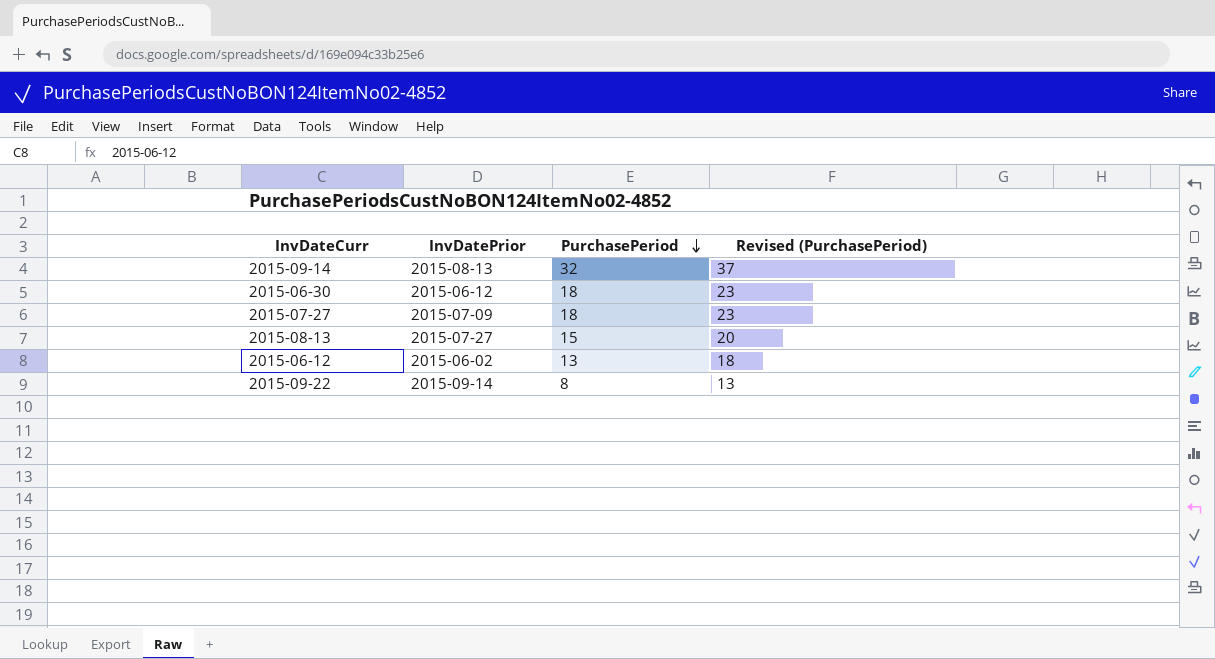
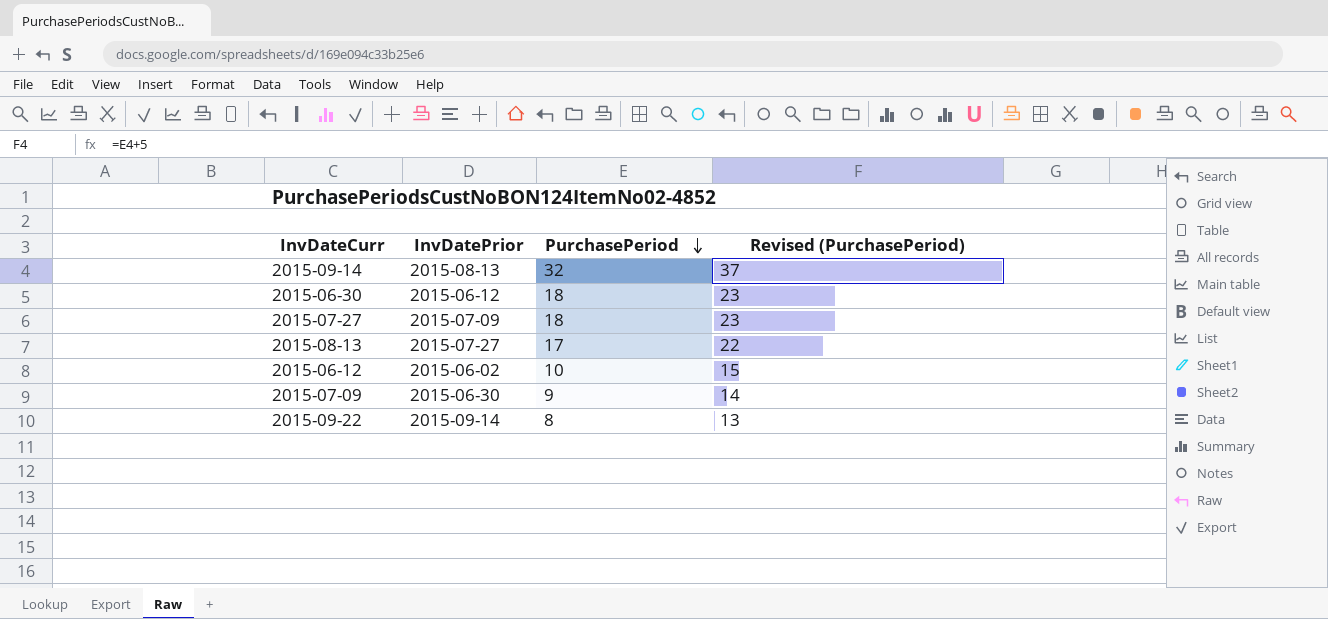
2015-08-13 | PurchasePeriod: 15 -> 17
2015-08-13 | Revised (PurchasePeriod): 20 -> 22
2015-06-12 | PurchasePeriod: 13 -> 10
2015-06-12 | Revised (PurchasePeriod): 18 -> 15
row 2015-07-09: none -> 2015-06-30 | 9 | 14

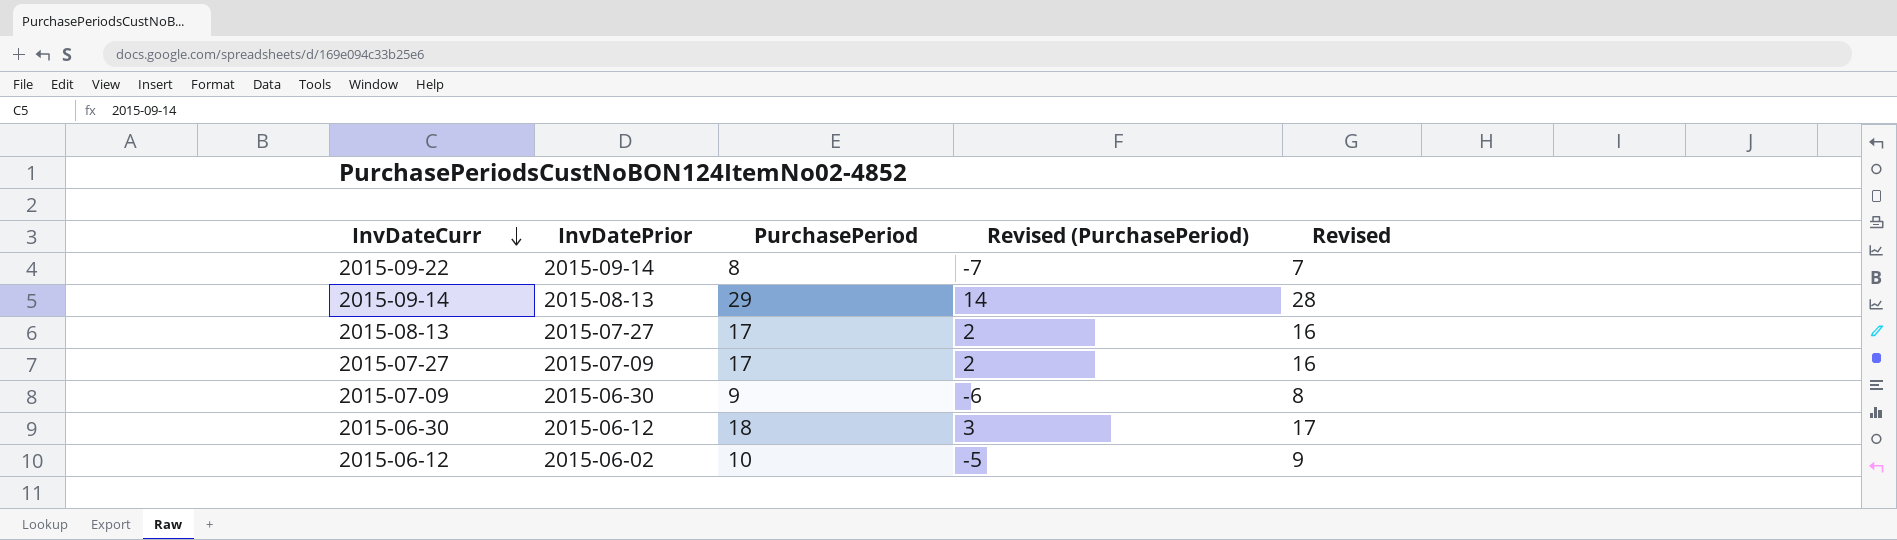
row order: PurchasePeriod descending -> InvDateCurr descending
column Revised (PurchasePeriod) | formula: [PurchasePeriod] + 5 -> [PurchasePeriod] - 15
column Revised | formula: none -> [PurchasePeriod] - 1
2015-09-14 | PurchasePeriod: 32 -> 29
2015-07-27 | PurchasePeriod: 18 -> 17

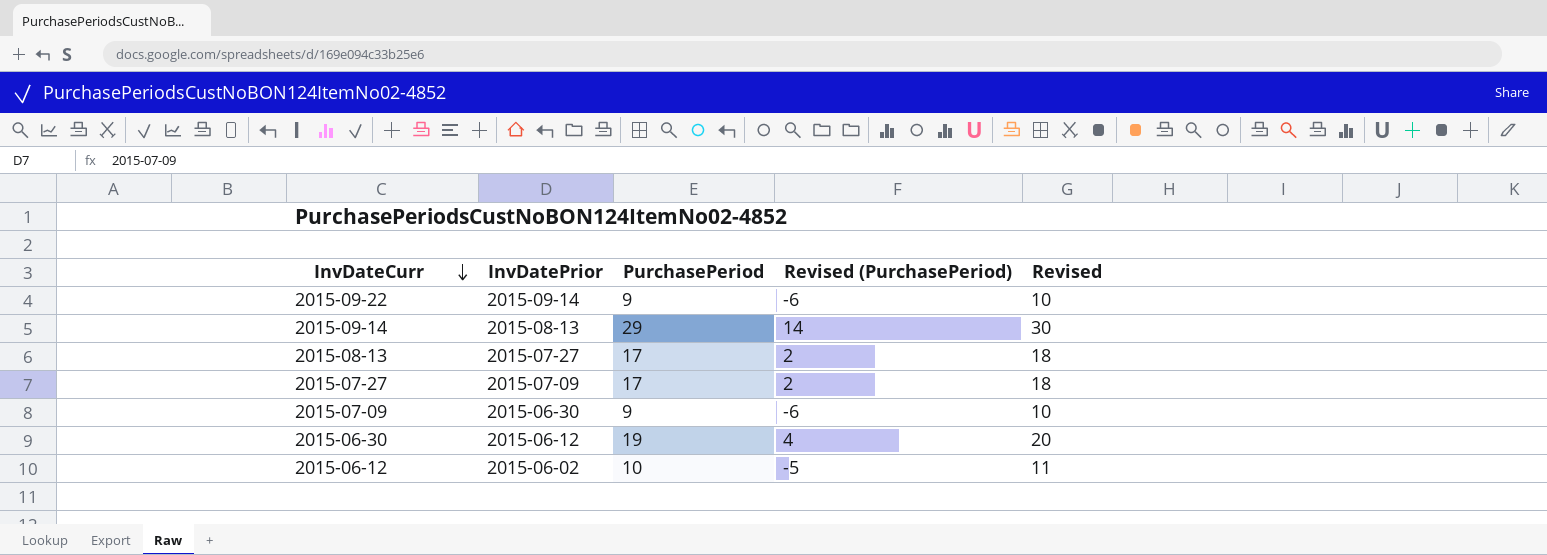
column Revised | formula: [PurchasePeriod] - 1 -> [PurchasePeriod] + 1
2015-09-22 | PurchasePeriod: 8 -> 9
2015-09-22 | Revised (PurchasePeriod): -7 -> -6
2015-06-30 | PurchasePeriod: 18 -> 19
2015-06-30 | Revised (PurchasePeriod): 3 -> 4

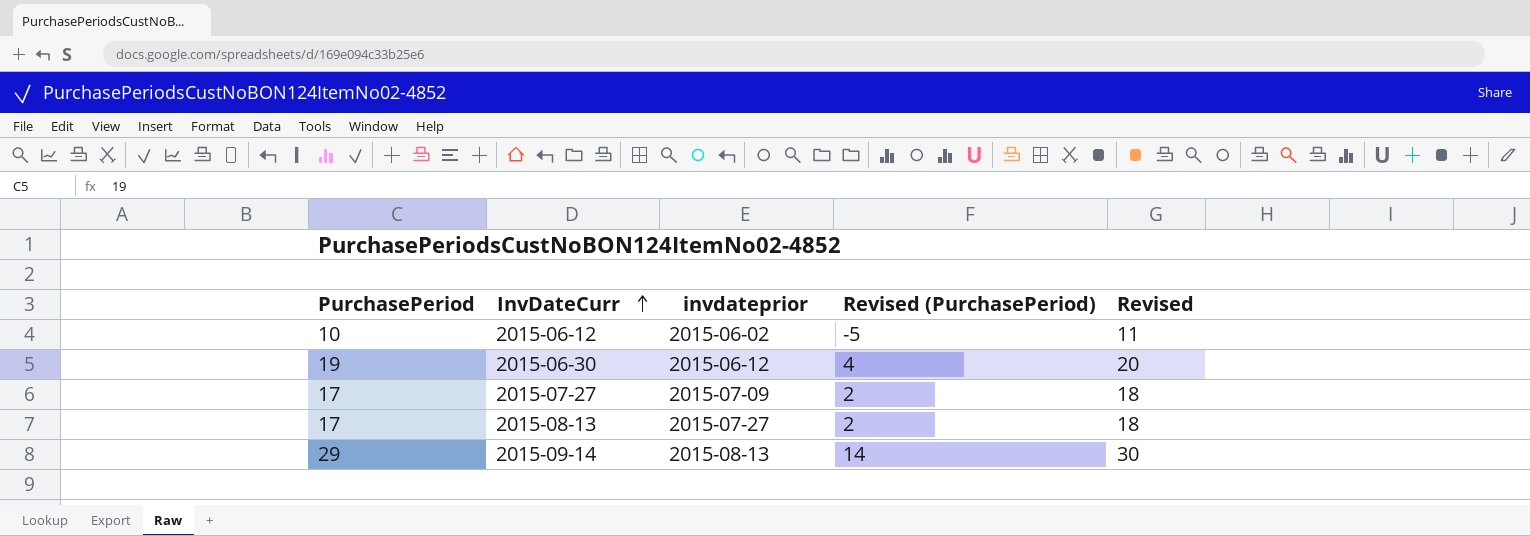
row order: InvDateCurr descending -> InvDateCurr ascending
column PurchasePeriod | position: 3 -> 1
column name: InvDatePrior -> invdateprior
row 2015-09-22: 2015-09-14 | 9 | -6 | 10 -> none
row 2015-07-09: 2015-06-30 | 9 | -6 | 10 -> none

